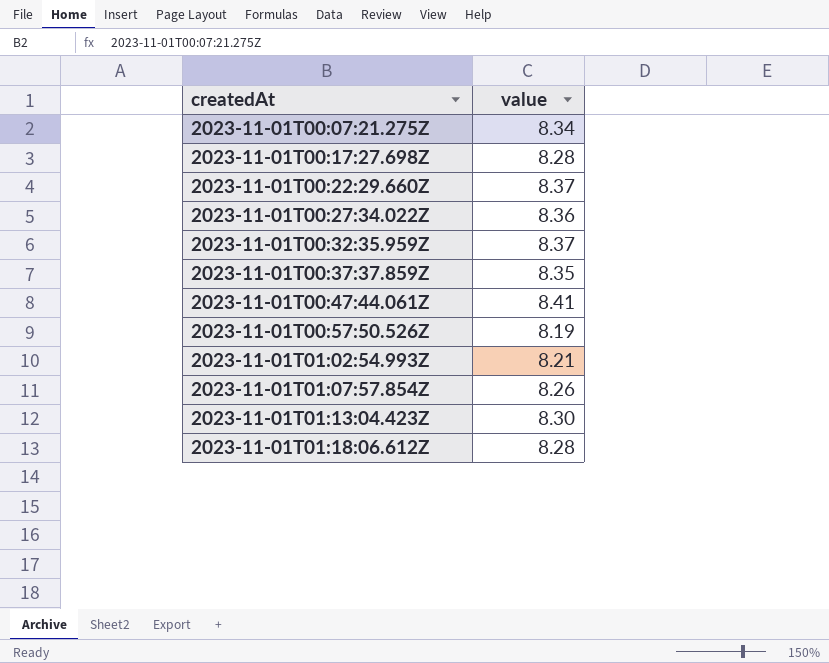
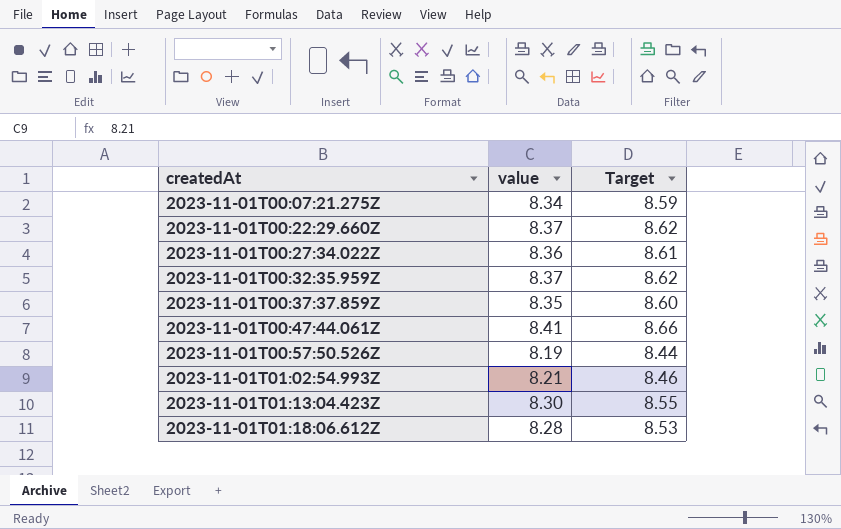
column Target | formula: none -> [value] * 1.03
row 2023-11-01T00:17:27.698Z: 8.28 -> none
row 2023-11-01T01:07:57.854Z: 8.26 -> none

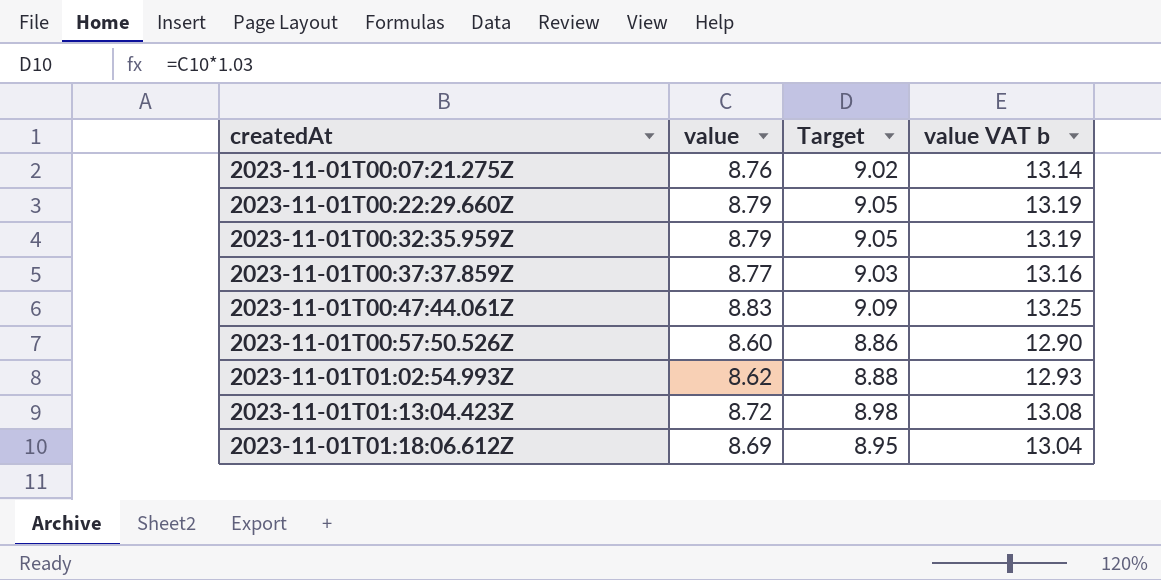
column value VAT b | formula: none -> [value] * 1.5
row 2023-11-01T00:27:34.022Z: 8.36 | 8.61 -> none
2023-11-01T00:07:21.275Z | value: 8.34 -> 8.76
2023-11-01T00:07:21.275Z | Target: 8.59 -> 9.02
2023-11-01T00:22:29.660Z | value: 8.37 -> 8.79
2023-11-01T00:22:29.660Z | Target: 8.62 -> 9.05
2023-11-01T00:32:35.959Z | value: 8.37 -> 8.79
2023-11-01T00:32:35.959Z | Target: 8.62 -> 9.05
2023-11-01T00:37:37.859Z | value: 8.35 -> 8.77
2023-11-01T00:37:37.859Z | Target: 8.60 -> 9.03
2023-11-01T00:47:44.061Z | value: 8.41 -> 8.83
2023-11-01T00:47:44.061Z | Target: 8.66 -> 9.09
2023-11-01T00:57:50.526Z | value: 8.19 -> 8.60
2023-11-01T00:57:50.526Z | Target: 8.44 -> 8.86
2023-11-01T01:02:54.993Z | value: 8.21 -> 8.62
2023-11-01T01:02:54.993Z | Target: 8.46 -> 8.88
2023-11-01T01:13:04.423Z | value: 8.30 -> 8.72
2023-11-01T01:13:04.423Z | Target: 8.55 -> 8.98
2023-11-01T01:18:06.612Z | value: 8.28 -> 8.69
2023-11-01T01:18:06.612Z | Target: 8.53 -> 8.95

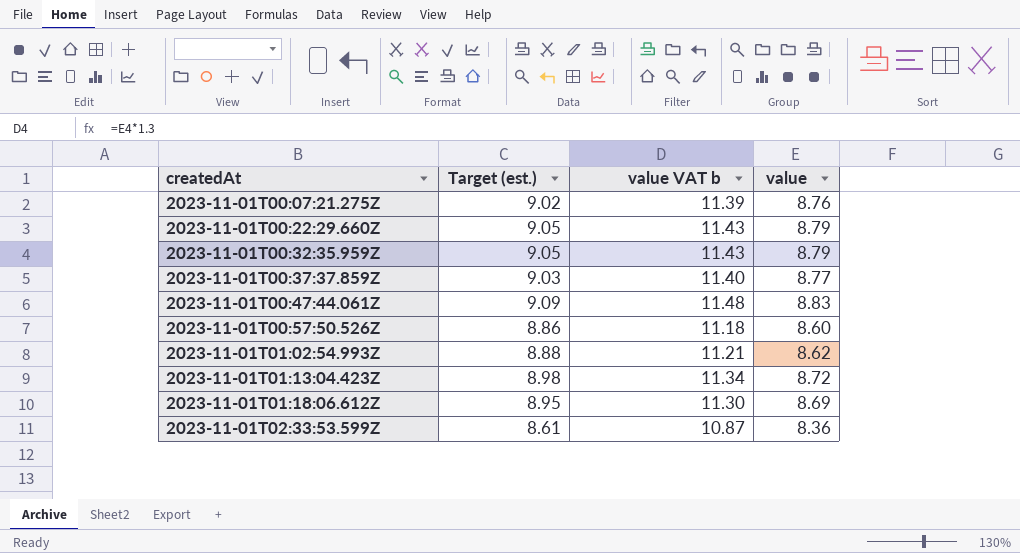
column name: Target -> Target (est.)
column value VAT b | formula: [value] * 1.5 -> [value] * 1.3
column value | position: 2 -> 4
row 2023-11-01T02:33:53.599Z: none -> 8.61 | 10.87 | 8.36

